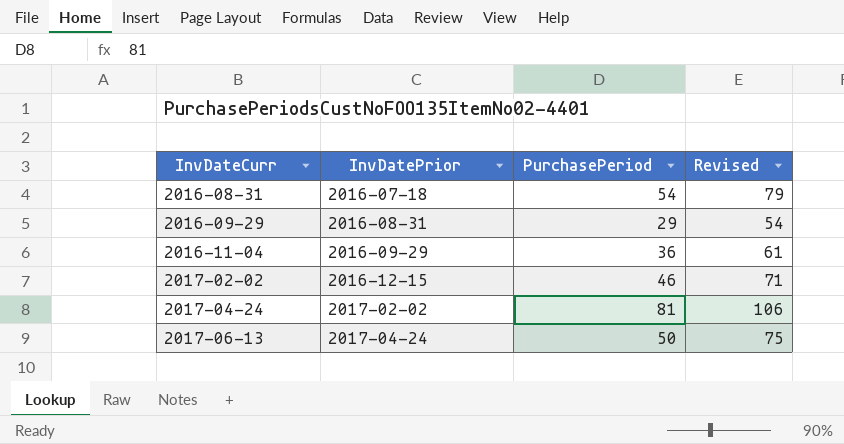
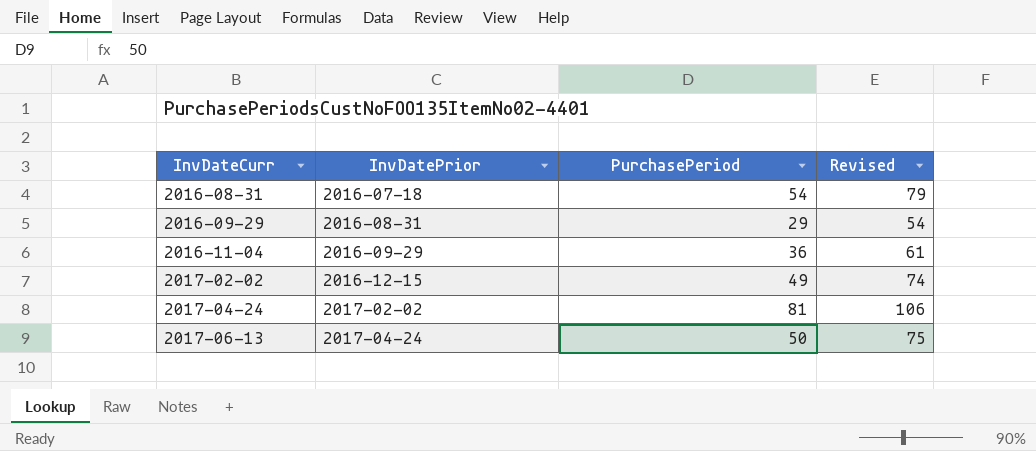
2017-02-02 | PurchasePeriod: 46 -> 49
2017-02-02 | Revised: 71 -> 74

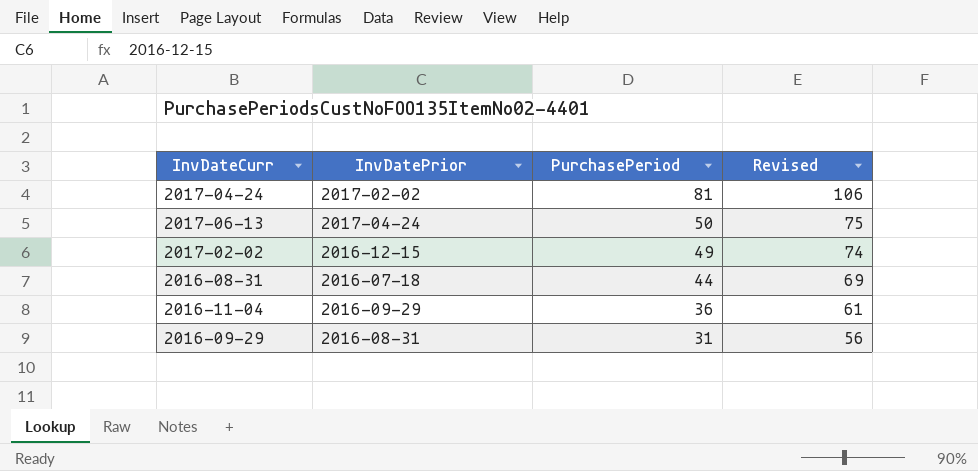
row order: InvDateCurr ascending -> PurchasePeriod descending
2016-08-31 | PurchasePeriod: 54 -> 44
2016-08-31 | Revised: 79 -> 69
2016-09-29 | PurchasePeriod: 29 -> 31
2016-09-29 | Revised: 54 -> 56

